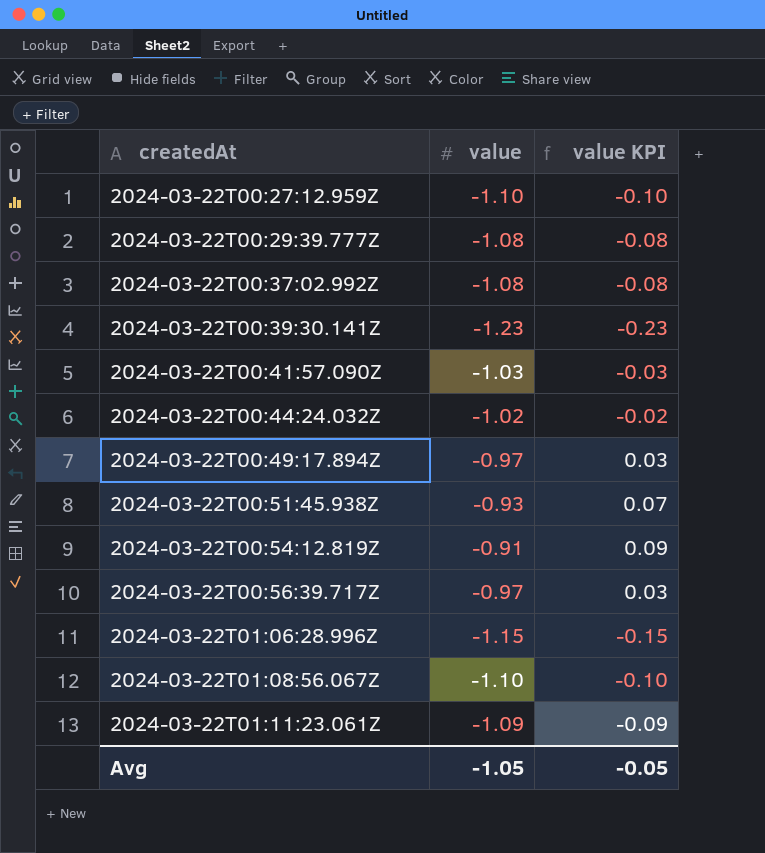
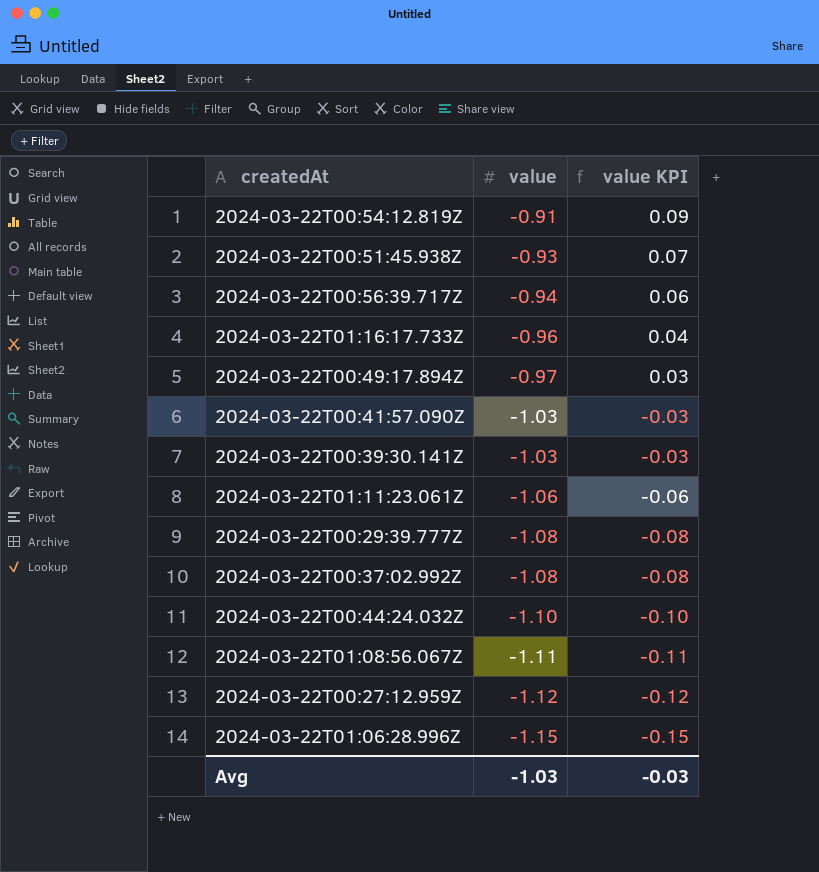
row order: createdAt ascending -> value descending
2024-03-22T00:56:39.717Z | value: -0.97 -> -0.94
2024-03-22T00:56:39.717Z | value KPI: 0.03 -> 0.06
row 2024-03-22T01:16:17.733Z: none -> -0.96 | 0.04
2024-03-22T00:39:30.141Z | value: -1.23 -> -1.03
2024-03-22T00:39:30.141Z | value KPI: -0.23 -> -0.03
2024-03-22T01:11:23.061Z | value: -1.09 -> -1.06
2024-03-22T01:11:23.061Z | value KPI: -0.09 -> -0.06
2024-03-22T00:44:24.032Z | value: -1.02 -> -1.10
2024-03-22T00:44:24.032Z | value KPI: -0.02 -> -0.10
2024-03-22T01:08:56.067Z | value: -1.10 -> -1.11
2024-03-22T01:08:56.067Z | value KPI: -0.10 -> -0.11
2024-03-22T00:27:12.959Z | value: -1.10 -> -1.12
2024-03-22T00:27:12.959Z | value KPI: -0.10 -> -0.12
Avg | value: -1.05 -> -1.03
Avg | value KPI: -0.05 -> -0.03

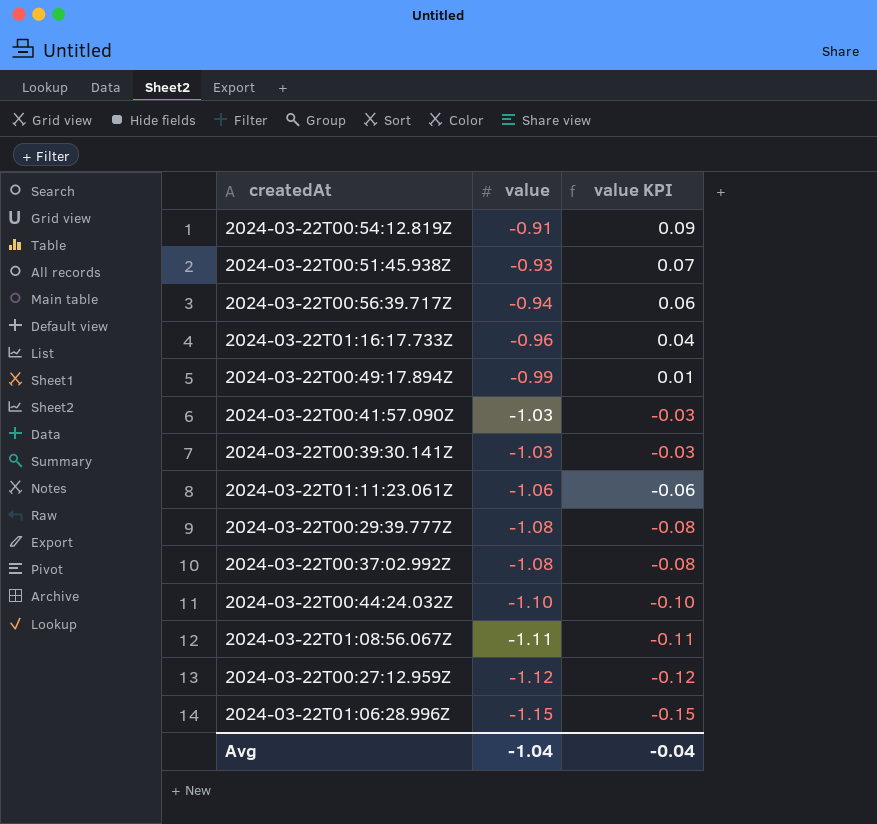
2024-03-22T00:49:17.894Z | value: -0.97 -> -0.99
2024-03-22T00:49:17.894Z | value KPI: 0.03 -> 0.01
Avg | value: -1.03 -> -1.04
Avg | value KPI: -0.03 -> -0.04

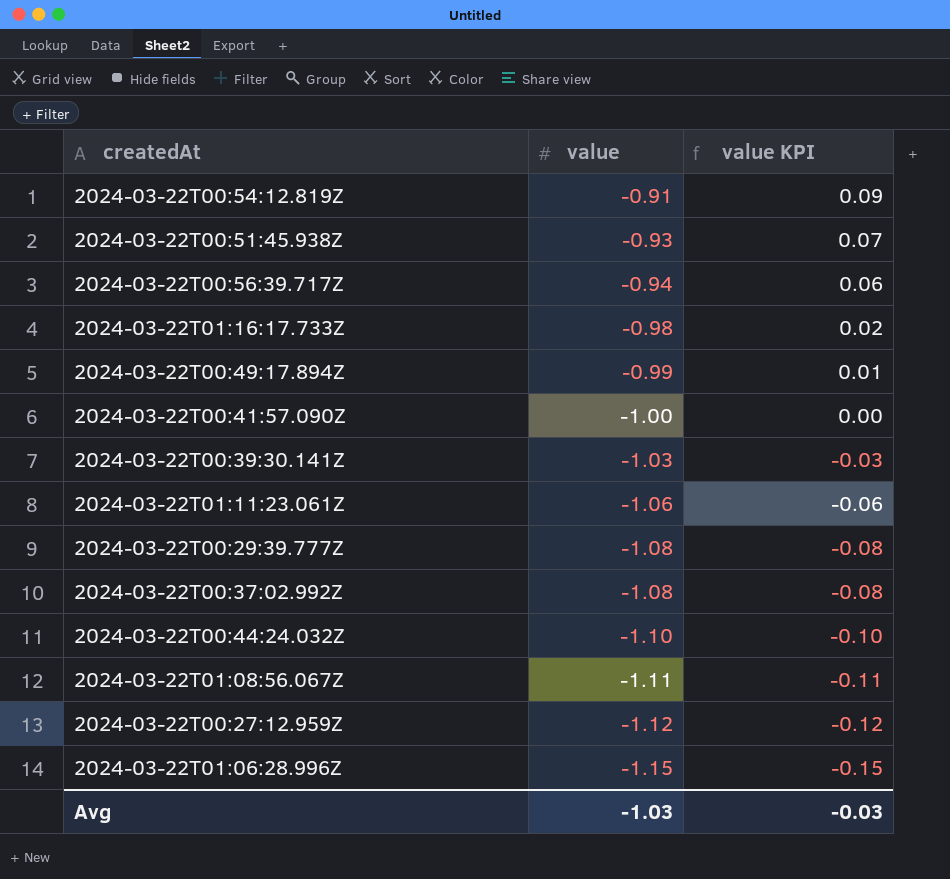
2024-03-22T01:16:17.733Z | value: -0.96 -> -0.98
2024-03-22T01:16:17.733Z | value KPI: 0.04 -> 0.02
2024-03-22T00:41:57.090Z | value: -1.03 -> -1.00
2024-03-22T00:41:57.090Z | value KPI: -0.03 -> 0.00
Avg | value: -1.04 -> -1.03
Avg | value KPI: -0.04 -> -0.03

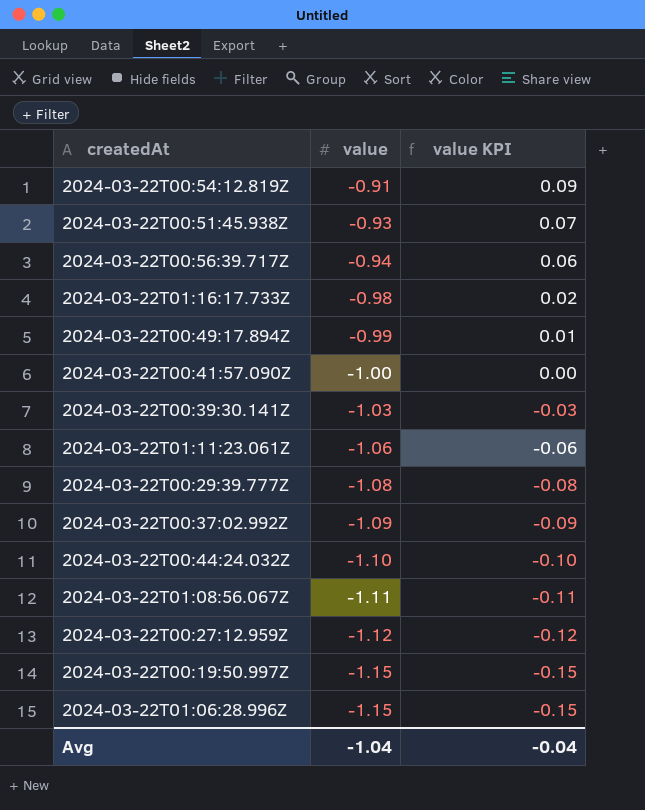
2024-03-22T00:37:02.992Z | value: -1.08 -> -1.09
2024-03-22T00:37:02.992Z | value KPI: -0.08 -> -0.09
row 2024-03-22T00:19:50.997Z: none -> -1.15 | -0.15
Avg | value: -1.03 -> -1.04
Avg | value KPI: -0.03 -> -0.04

